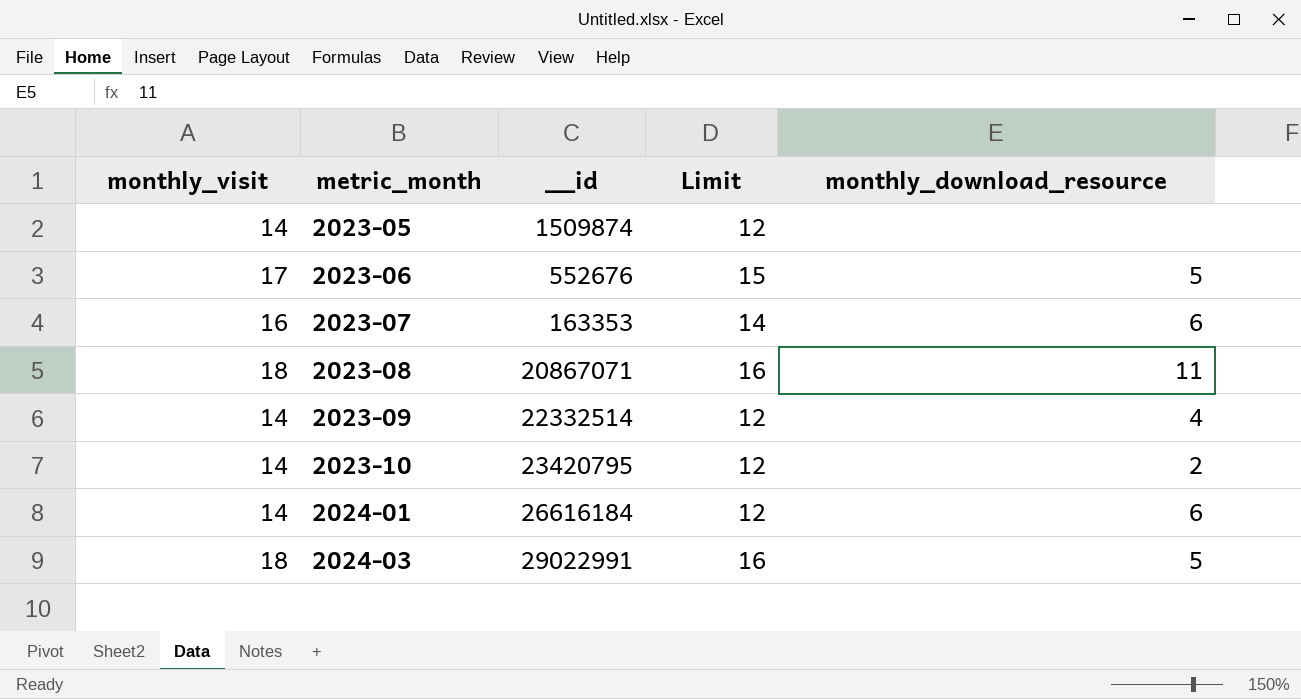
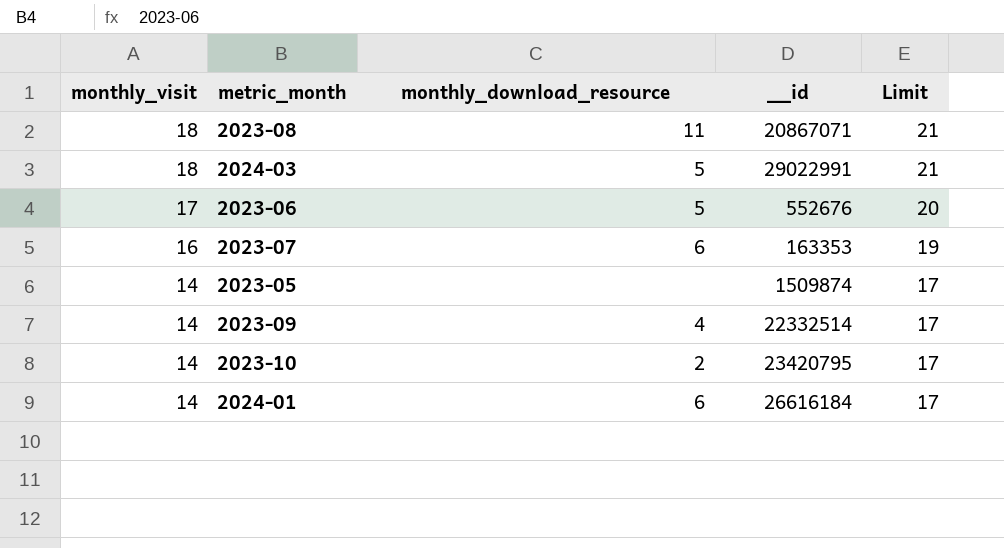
row order: metric_month ascending -> monthly_visit descending
column monthly_download_resource | position: 5 -> 3
column Limit | formula: [monthly_visit] - 2 -> [monthly_visit] + 3

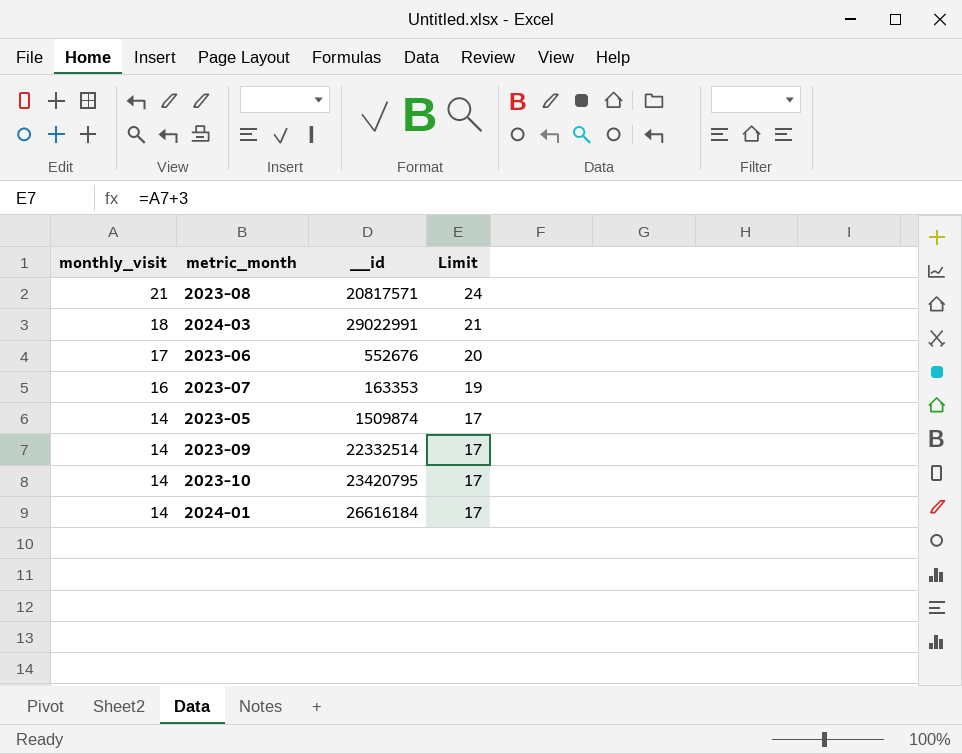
column monthly_download_resource | position: 3 -> none
2023-08 | monthly_visit: 18 -> 21
2023-08 | __id: 20867071 -> 20817571
2023-08 | Limit: 21 -> 24

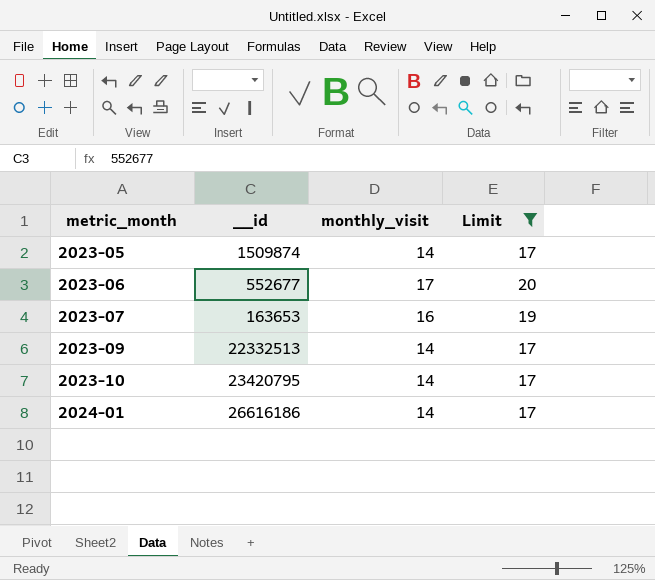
filter: none -> Limit <= 20
row order: monthly_visit descending -> metric_month ascending
column monthly_visit | position: 1 -> 3
2023-06 | __id: 552676 -> 552677
2023-07 | __id: 163353 -> 163653
2023-09 | __id: 22332514 -> 22332513
2024-01 | __id: 26616184 -> 26616186

